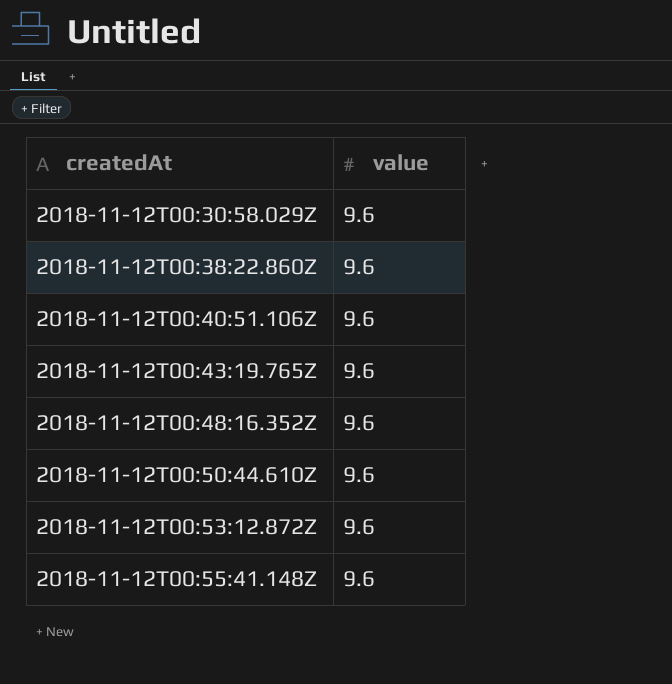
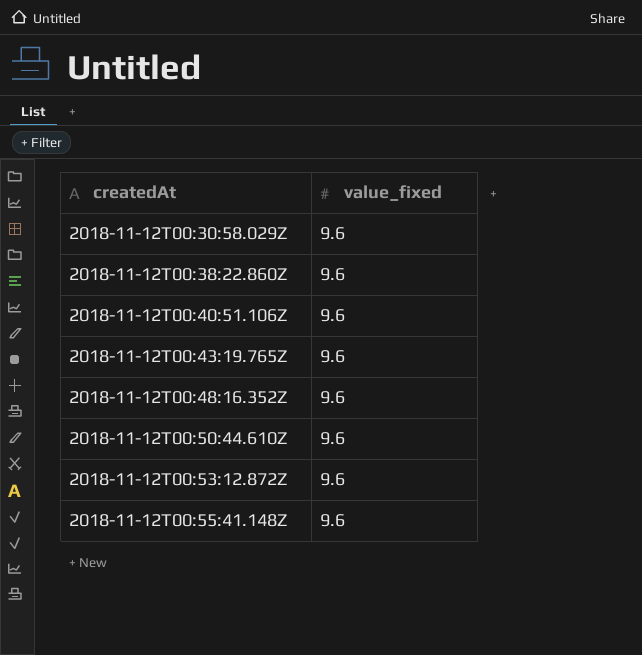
column name: value -> value_fixed

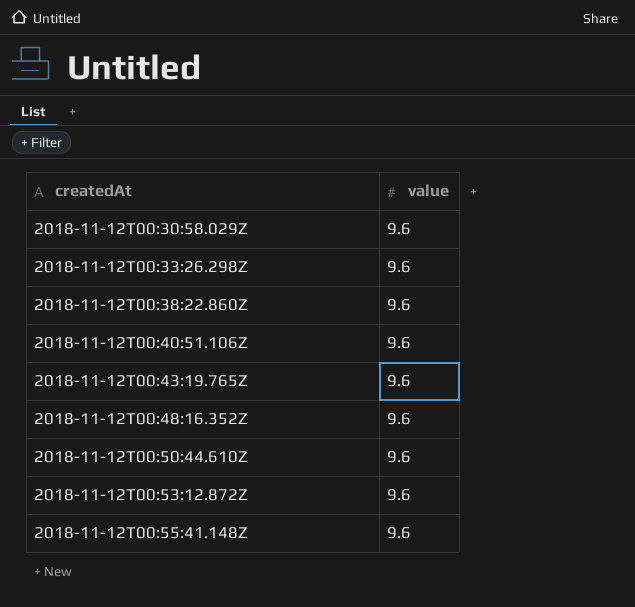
column name: value_fixed -> value
row 2018-11-12T00:33:26.298Z: none -> 9.6

